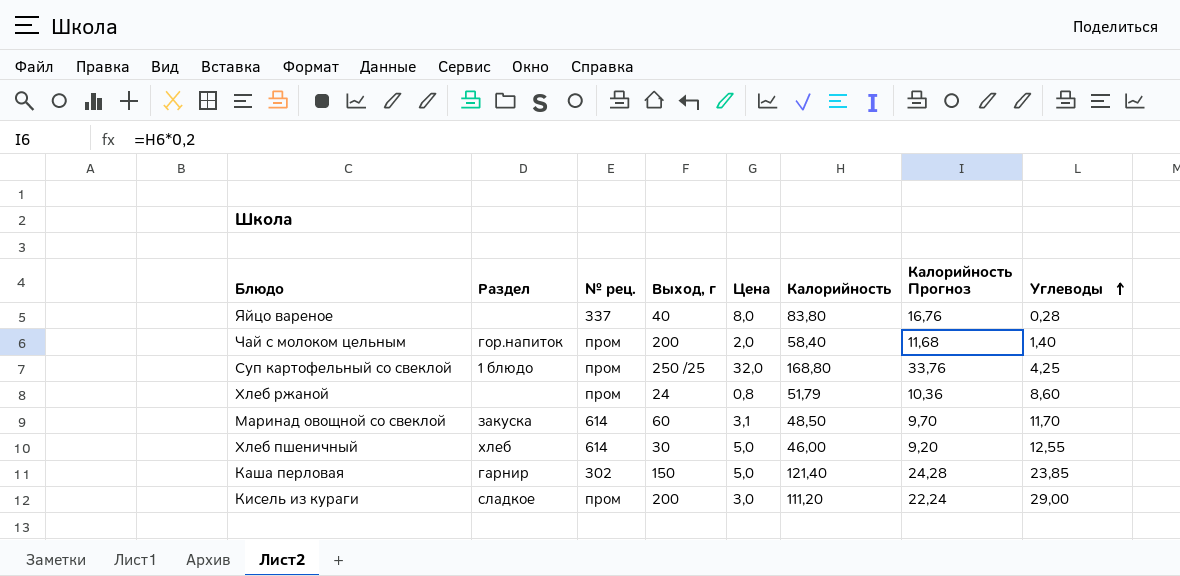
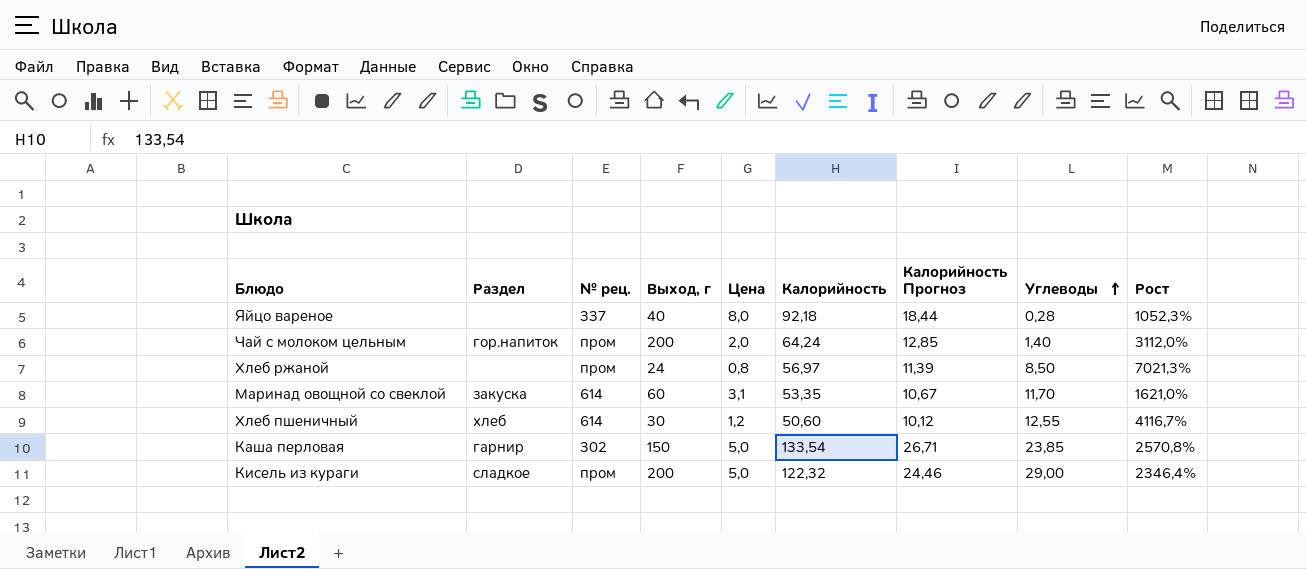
column Рост | formula: none -> ([Калорийность] - [Цена]) / [Цена]
row Суп картофельный со свеклой: 1 блюдо | пром | 250 /25 | 32,0 | 168,80 | 33,76 | 4,25 -> none
Яйцо вареное | Калорийность: 83,80 -> 92,18
Яйцо вареное | Калорийность Прогноз: 16,76 -> 18,44
Чай с молоком цельным | Калорийность: 58,40 -> 64,24
Чай с молоком цельным | Калорийность Прогноз: 11,68 -> 12,85
Хлеб ржаной | Калорийность: 51,79 -> 56,97
Хлеб ржаной | Калорийность Прогноз: 10,36 -> 11,39
Хлеб ржаной | Углеводы: 8,60 -> 8,50
Маринад овощной со свеклой | Калорийность: 48,50 -> 53,35
Маринад овощной со свеклой | Калорийность Прогноз: 9,70 -> 10,67
Хлеб пшеничный | Цена: 5,0 -> 1,2
Хлеб пшеничный | Калорийность: 46,00 -> 50,60
Хлеб пшеничный | Калорийность Прогноз: 9,20 -> 10,12
Каша перловая | Калорийность: 121,40 -> 133,54
Каша перловая | Калорийность Прогноз: 24,28 -> 26,71
Кисель из кураги | Цена: 3,0 -> 5,0
Кисель из кураги | Калорийность: 111,20 -> 122,32
Кисель из кураги | Калорийность Прогноз: 22,24 -> 24,46

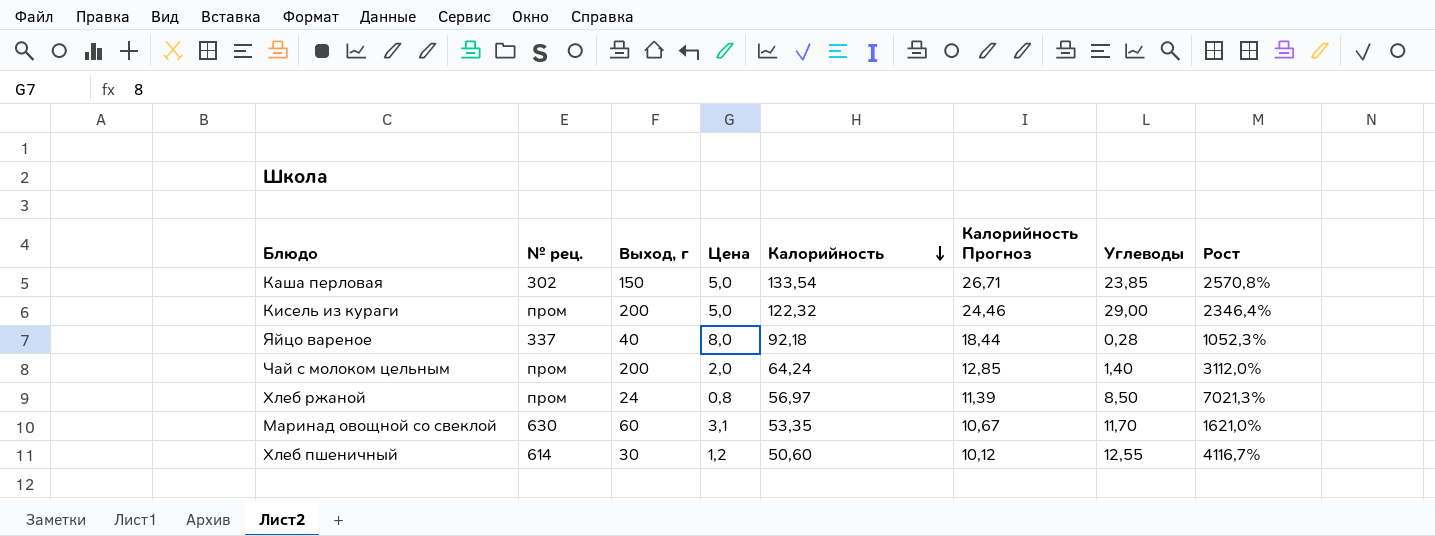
row order: Углеводы ascending -> Калорийность descending
column Раздел | position: 2 -> none
Маринад овощной со свеклой | № рец.: 614 -> 630

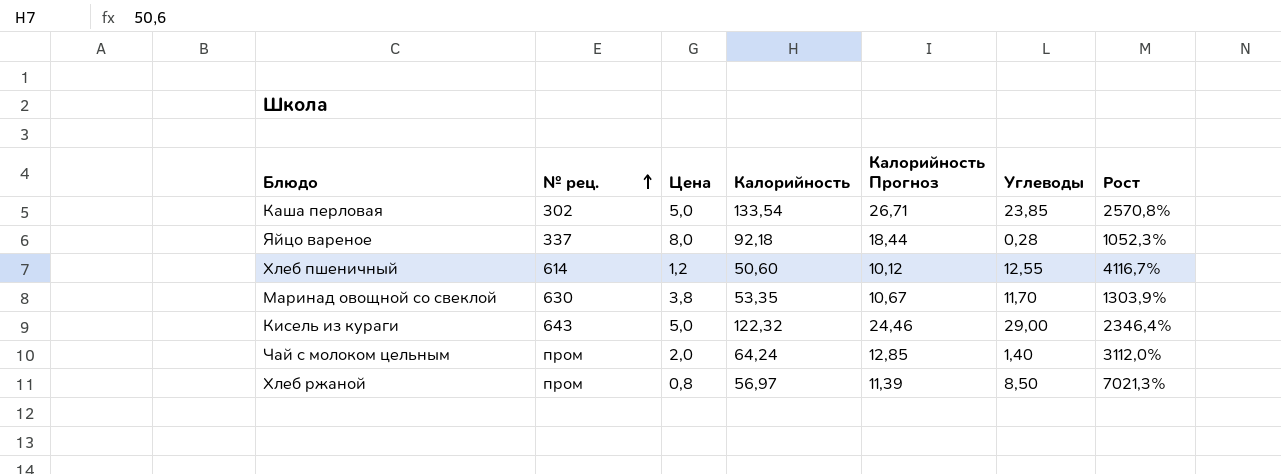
row order: Калорийность descending -> № рец. ascending
column Выход, г | position: 3 -> none
Маринад овощной со свеклой | Цена: 3,1 -> 3,8
Маринад овощной со свеклой | Рост: 1621,0% -> 1303,9%
Кисель из кураги | № рец.: пром -> 643

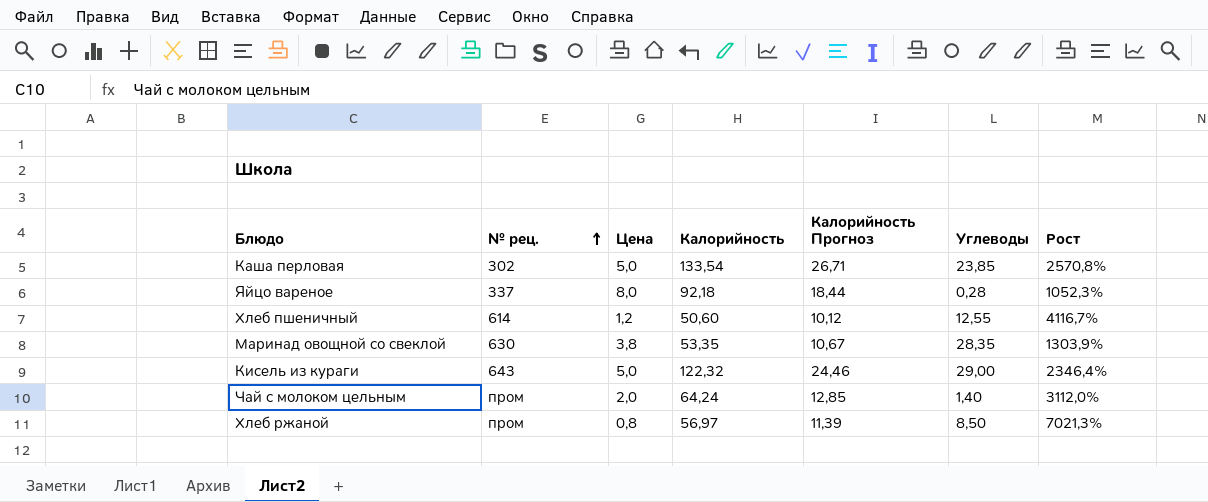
Маринад овощной со свеклой | Углеводы: 11,70 -> 28,35

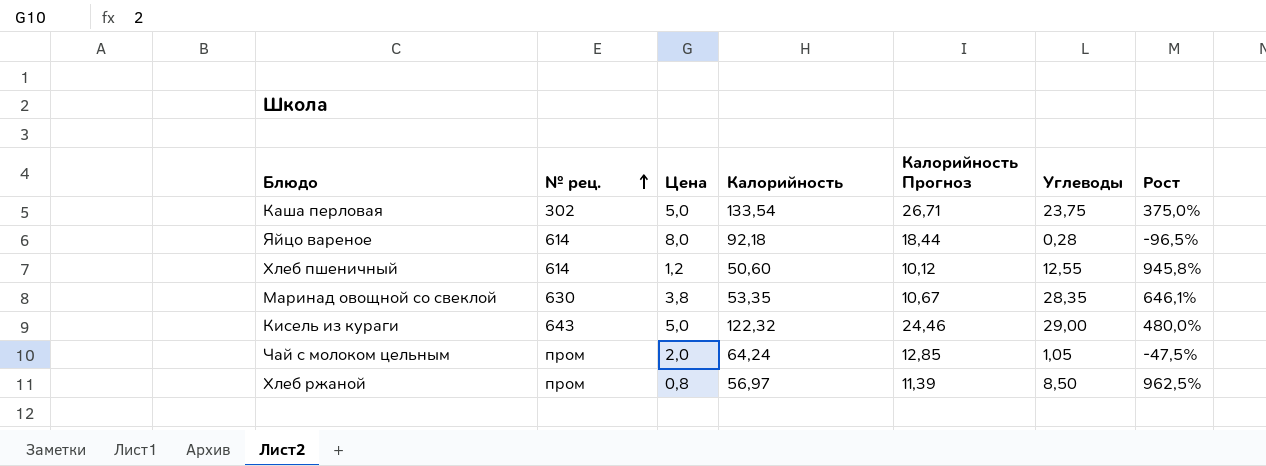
column Рост | formula: ([Калорийность] - [Цена]) / [Цена] -> ([Углеводы] - [Цена]) / [Цена]
Каша перловая | Углеводы: 23,85 -> 23,75
Яйцо вареное | № рец.: 337 -> 614
Чай с молоком цельным | Углеводы: 1,40 -> 1,05

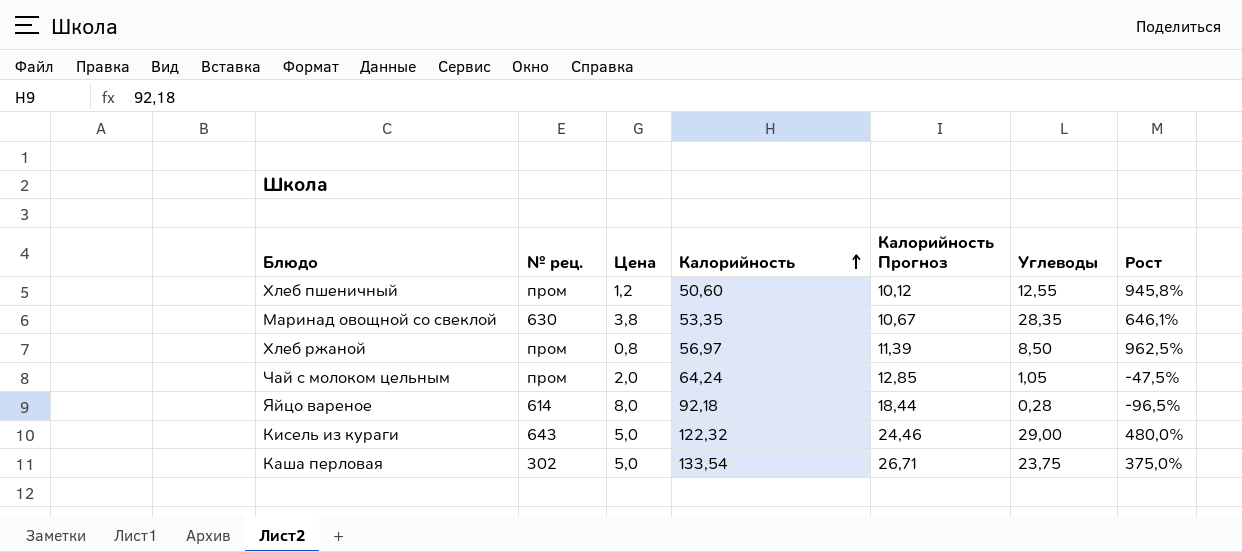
row order: № рец. ascending -> Калорийность ascending
Хлеб пшеничный | № рец.: 614 -> пром

